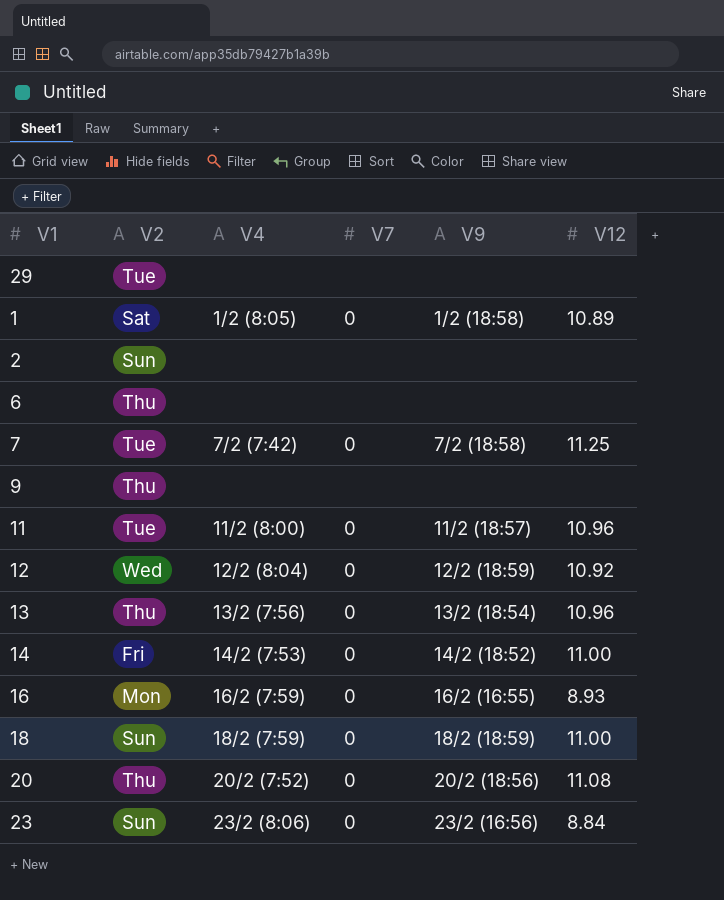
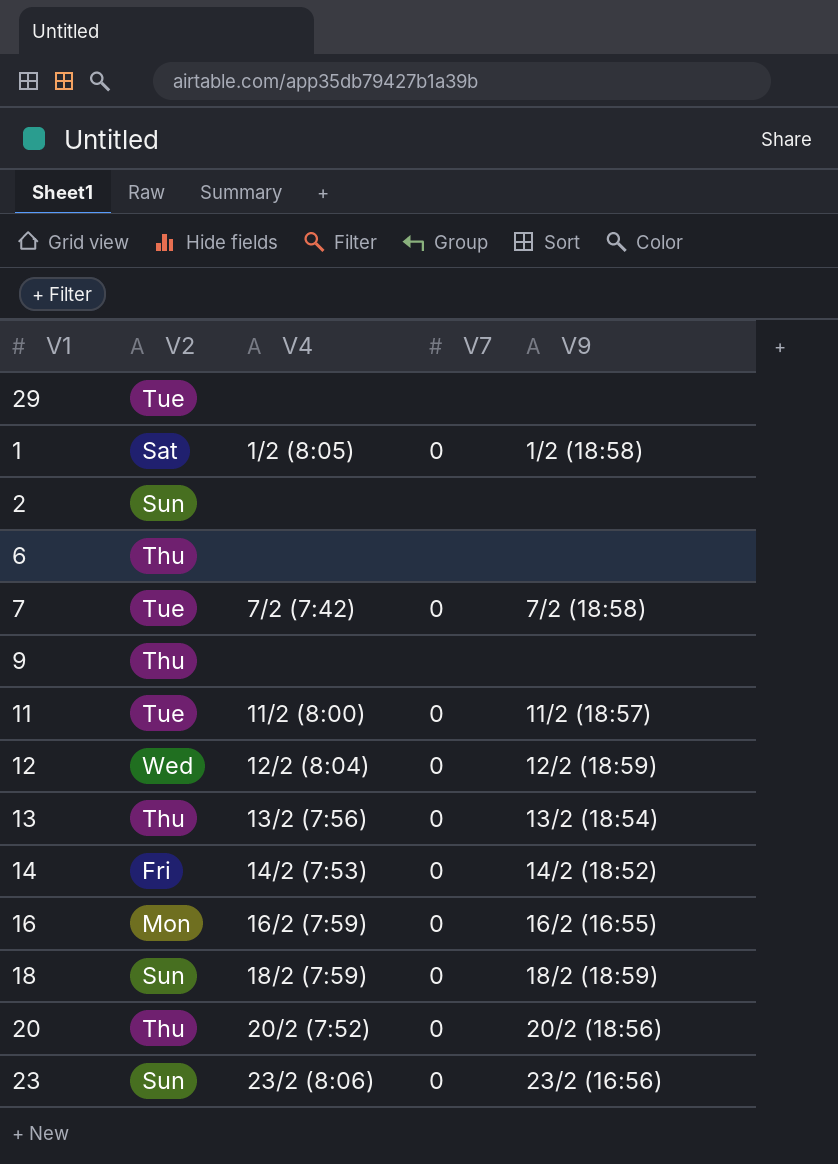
column V12 | position: 6 -> none

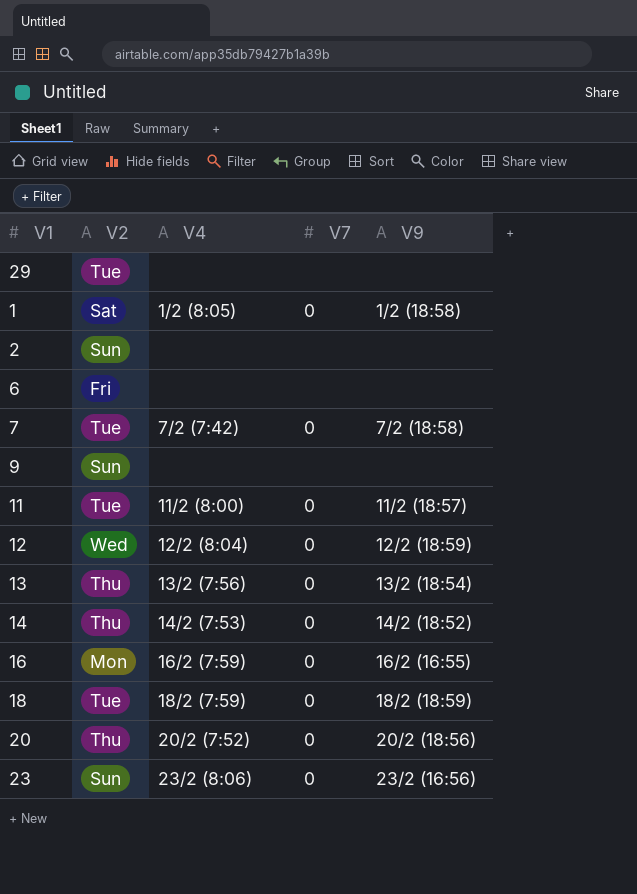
6 | V2: Thu -> Fri
9 | V2: Thu -> Sun
14 | V2: Fri -> Thu
18 | V2: Sun -> Tue

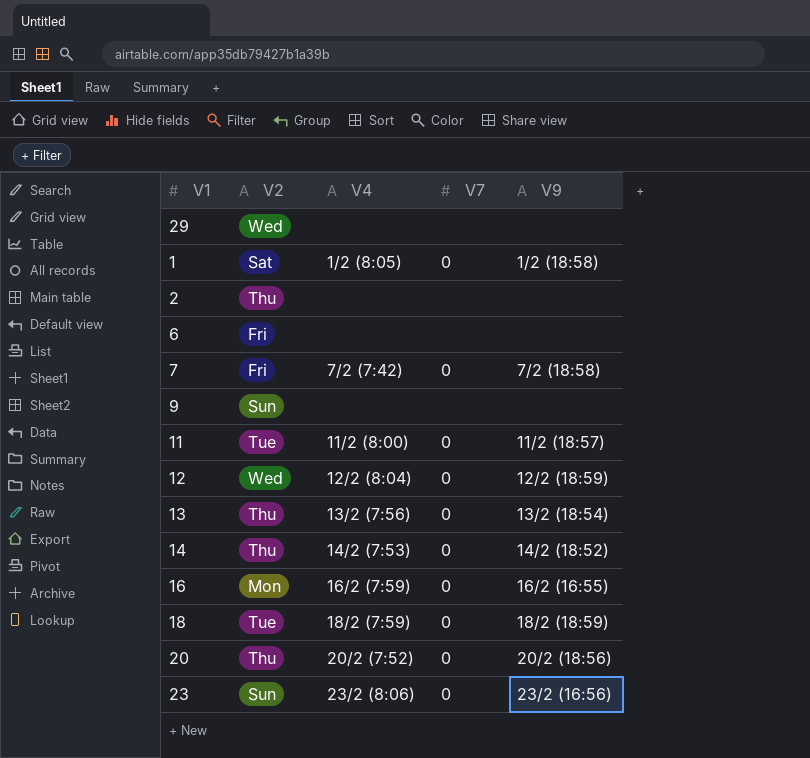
29 | V2: Tue -> Wed
2 | V2: Sun -> Thu
7 | V2: Tue -> Fri

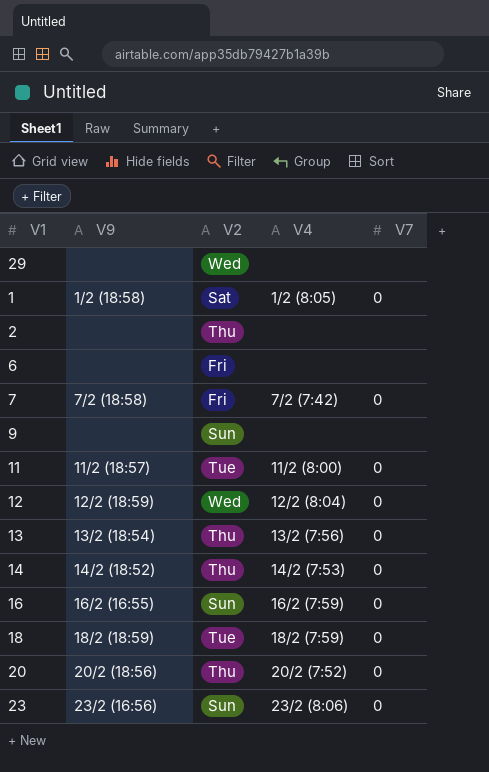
column V9 | position: 5 -> 2
16 | V2: Mon -> Sun

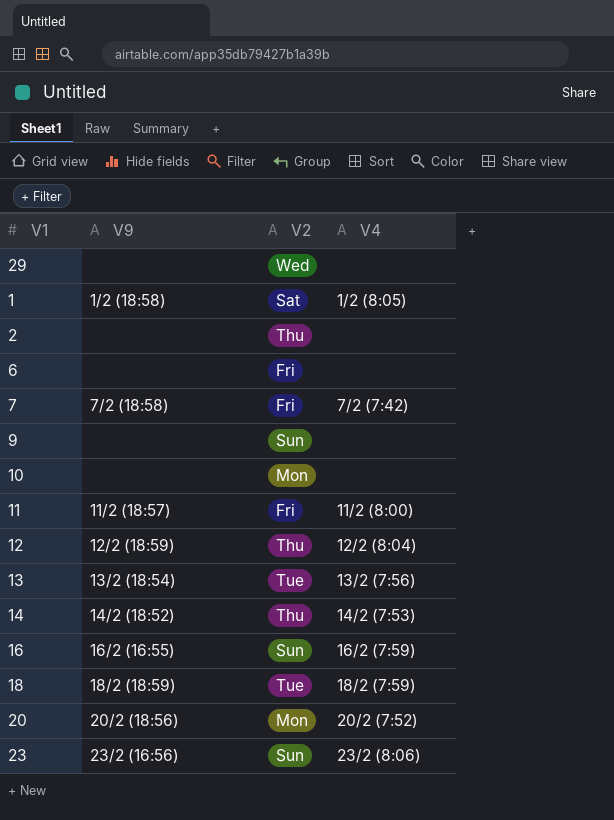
column V7 | position: 5 -> none
row 10: none -> none | Mon | none
11 | V2: Tue -> Fri
12 | V2: Wed -> Thu
13 | V2: Thu -> Tue
20 | V2: Thu -> Mon

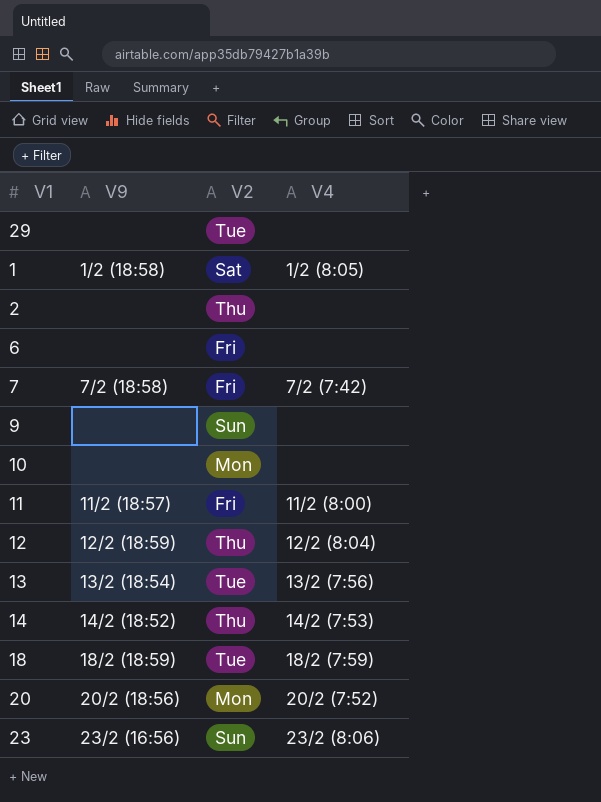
row 16: 16/2 (16:55) | Sun | 16/2 (7:59) -> none
29 | V2: Wed -> Tue

